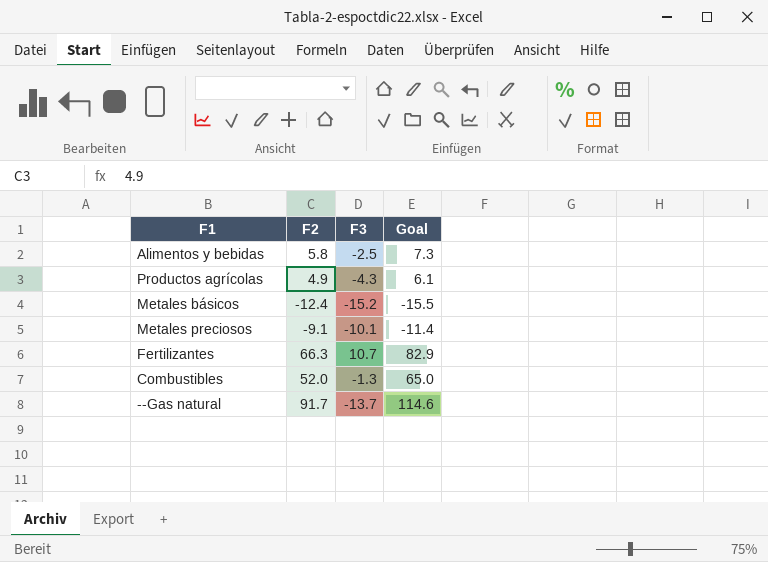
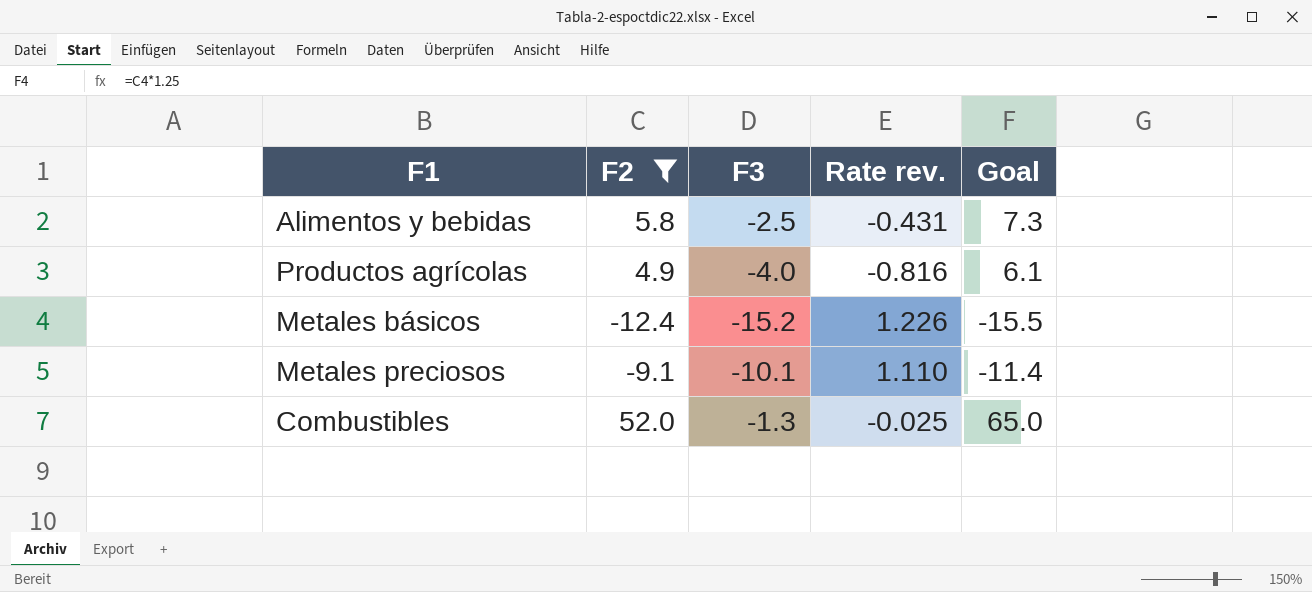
filter: none -> F2 <= 52.0
column Rate rev. | formula: none -> [F3] / [F2]
Productos agrícolas | F3: -4.3 -> -4.0

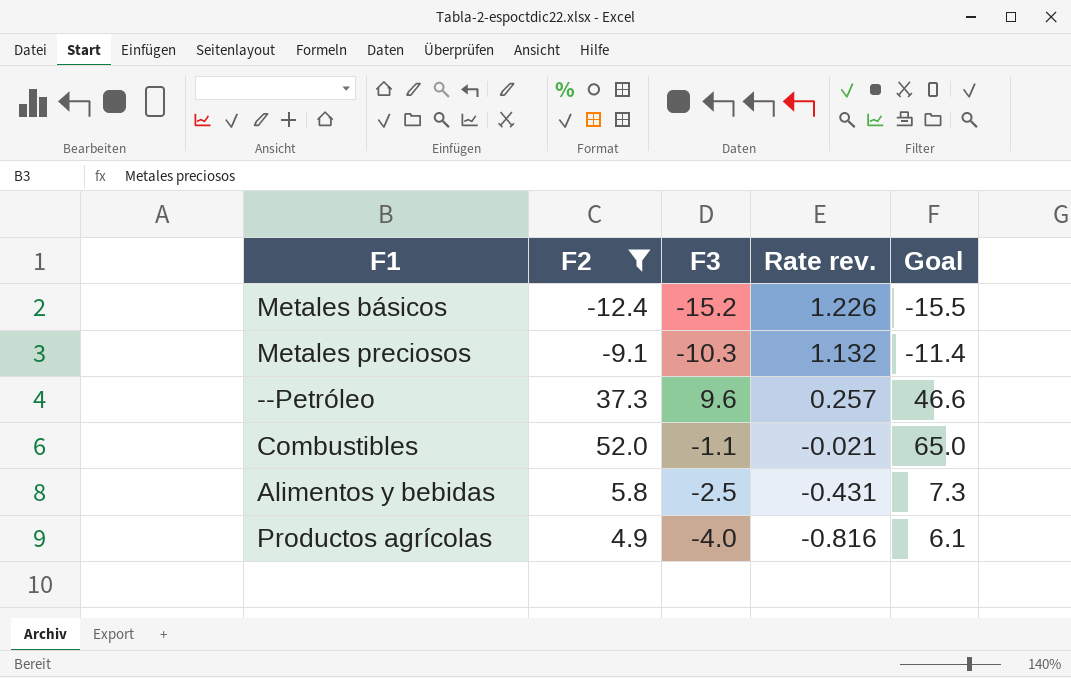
row order: none -> Rate rev. descending
Metales preciosos | F3: -10.1 -> -10.3
Metales preciosos | Rate rev.: 1.110 -> 1.132
row --Petróleo: none -> 37.3 | 9.6 | 0.257 | 46.6
Combustibles | F3: -1.3 -> -1.1
Combustibles | Rate rev.: -0.025 -> -0.021

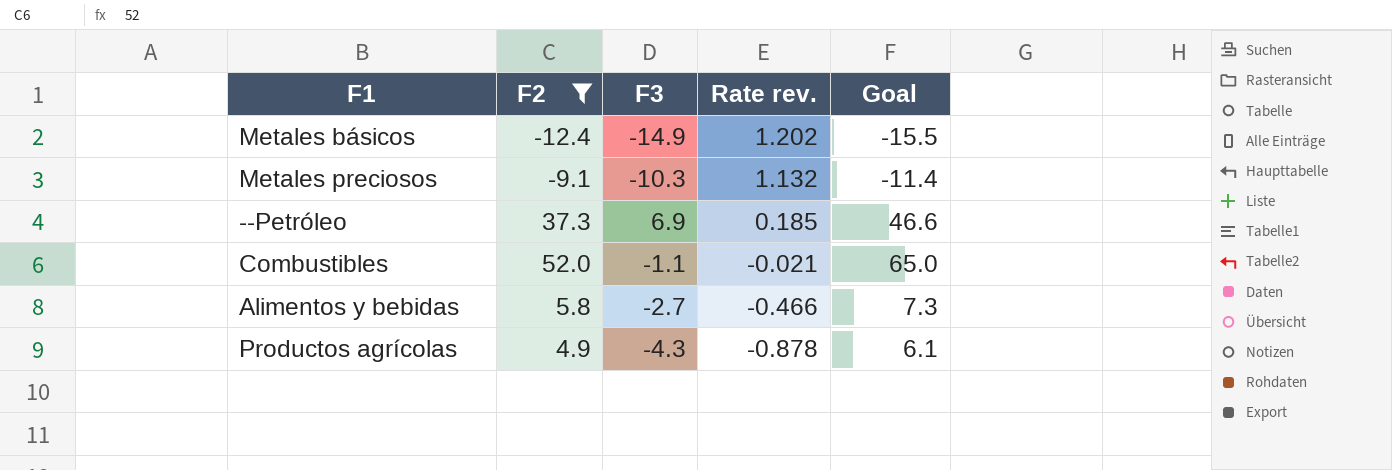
Metales básicos | F3: -15.2 -> -14.9
Metales básicos | Rate rev.: 1.226 -> 1.202
--Petróleo | F3: 9.6 -> 6.9
--Petróleo | Rate rev.: 0.257 -> 0.185
Alimentos y bebidas | F3: -2.5 -> -2.7
Alimentos y bebidas | Rate rev.: -0.431 -> -0.466
Productos agrícolas | F3: -4.0 -> -4.3
Productos agrícolas | Rate rev.: -0.816 -> -0.878

